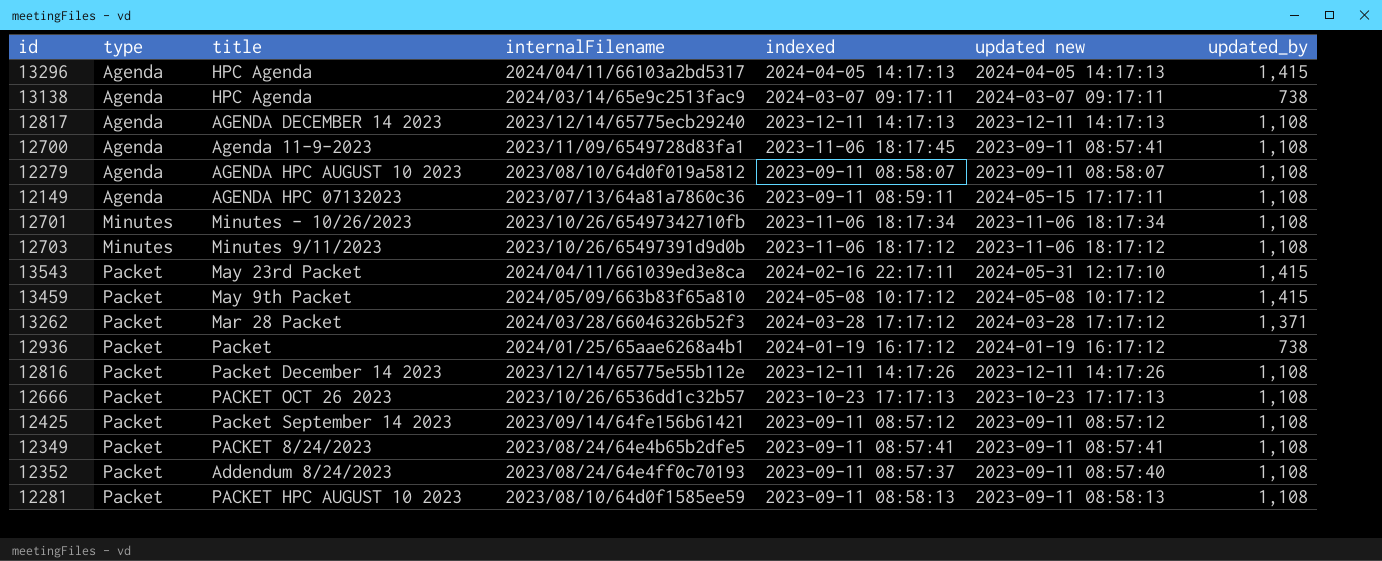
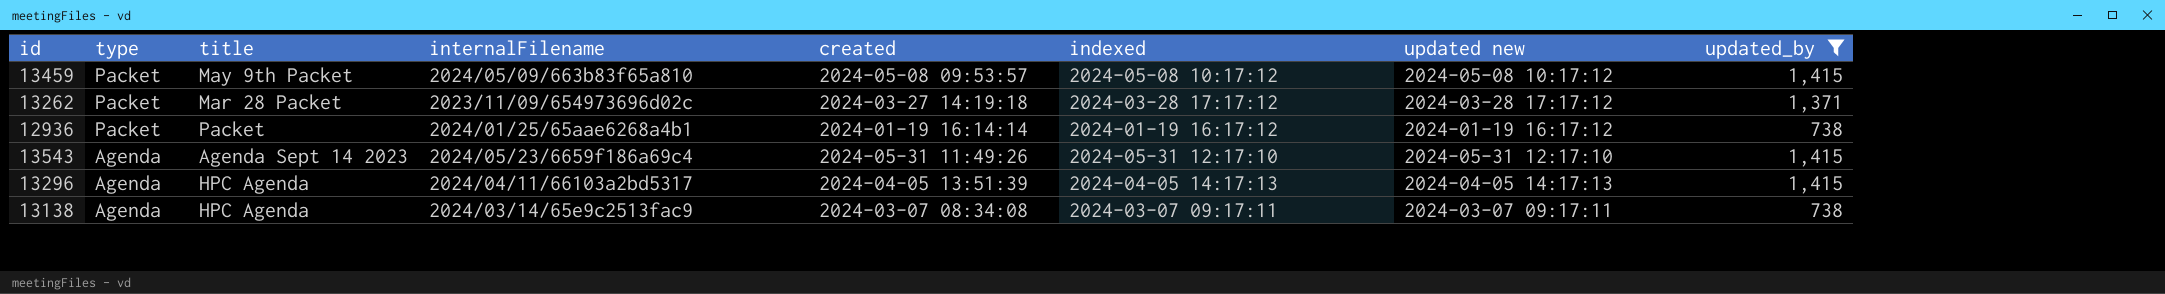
filter: none -> updated_by != 1,108
row order: type ascending -> type descending
column created | position: none -> 5
13262 | internalFilename: 2024/03/28/66046326b52f3 -> 2023/11/09/654973696d02c
13543 | type: Packet -> Agenda
13543 | title: May 23rd Packet -> Agenda Sept 14 2023
13543 | internalFilename: 2024/04/11/661039ed3e8ca -> 2024/05/23/6659f186a69c4
13543 | indexed: 2024-02-16 22:17:11 -> 2024-05-31 12:17:10

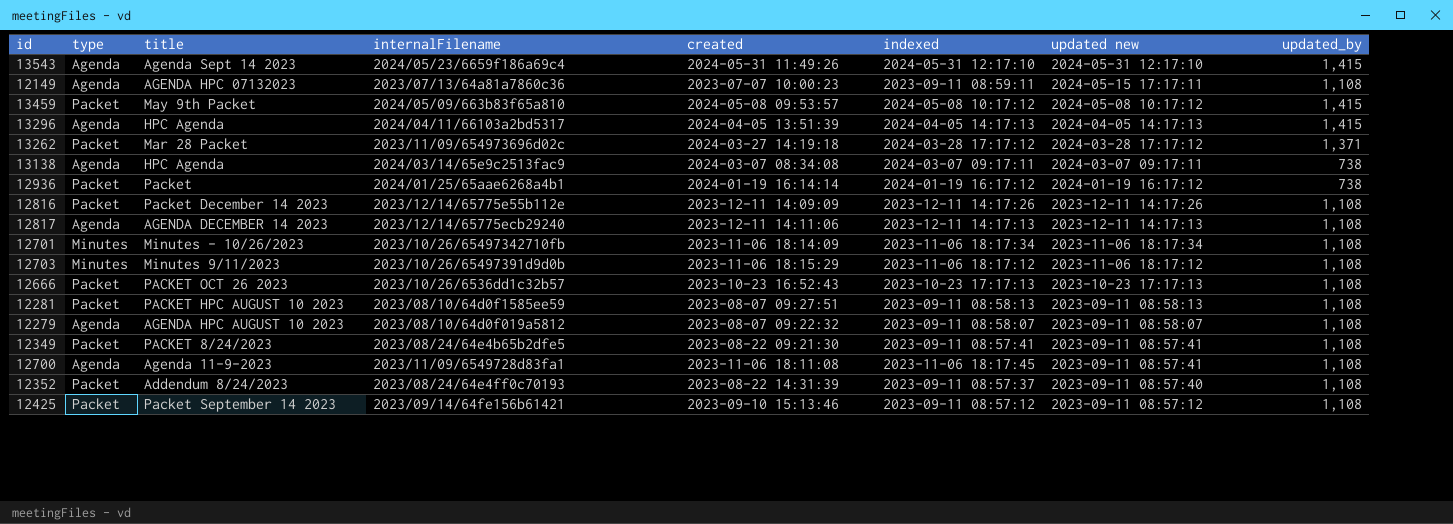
filter: updated_by != 1,108 -> none
row order: type descending -> updated new descending

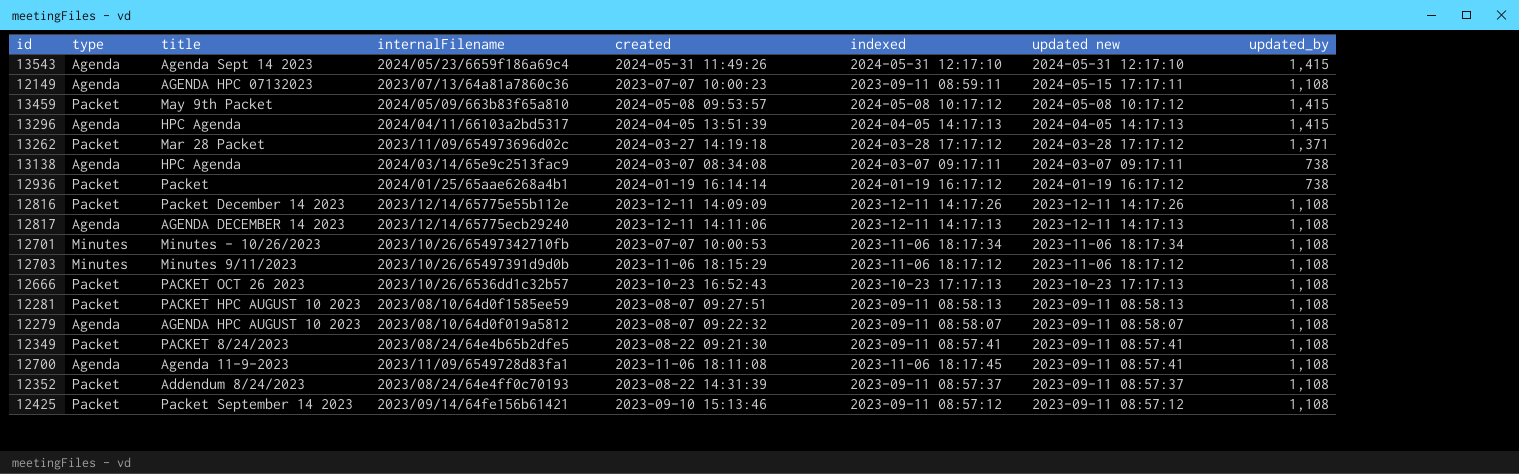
12701 | created: 2023-11-06 18:14:09 -> 2023-07-07 10:00:53
12352 | updated new: 2023-09-11 08:57:40 -> 2023-09-11 08:57:37

